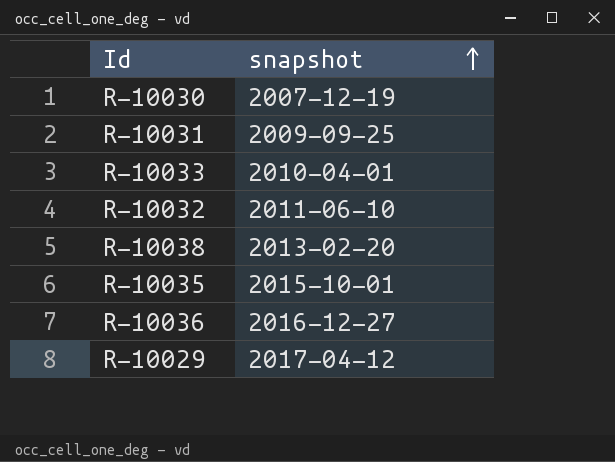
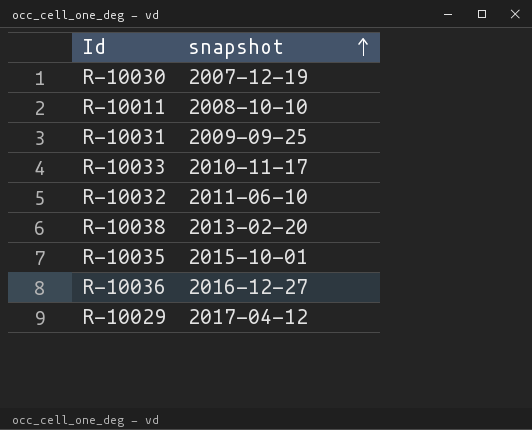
row R-10011: none -> 2008-10-10
R-10033 | snapshot: 2010-04-01 -> 2010-11-17

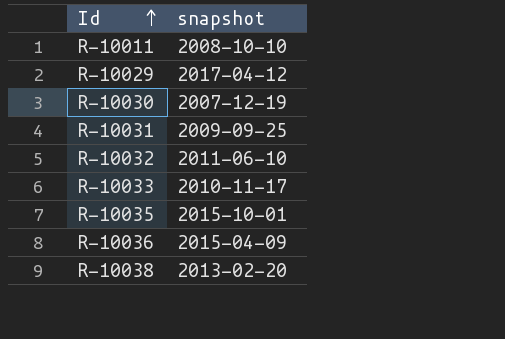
row order: snapshot ascending -> Id ascending
R-10036 | snapshot: 2016-12-27 -> 2015-04-09

